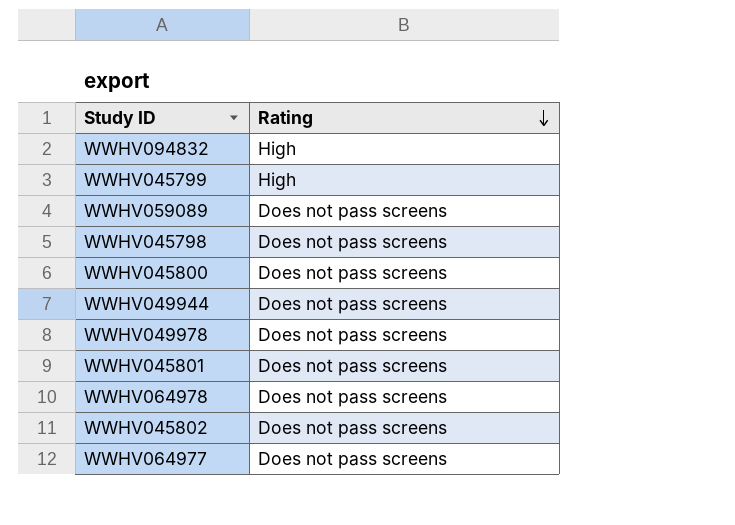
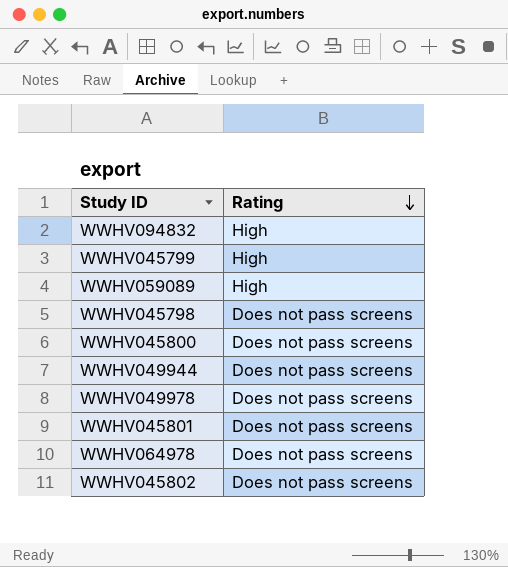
row WWHV064977: Does not pass screens -> none
WWHV059089 | Rating: Does not pass screens -> High

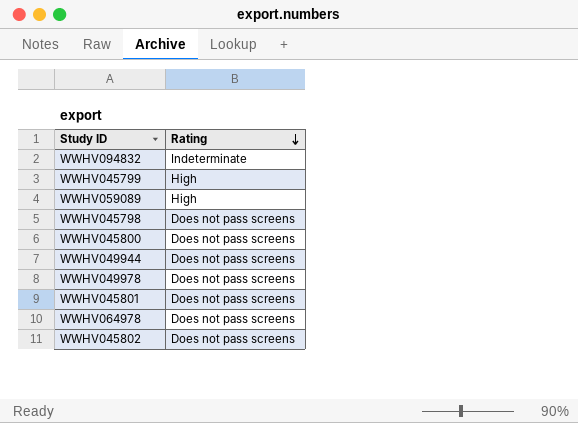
WWHV094832 | Rating: High -> Indeterminate

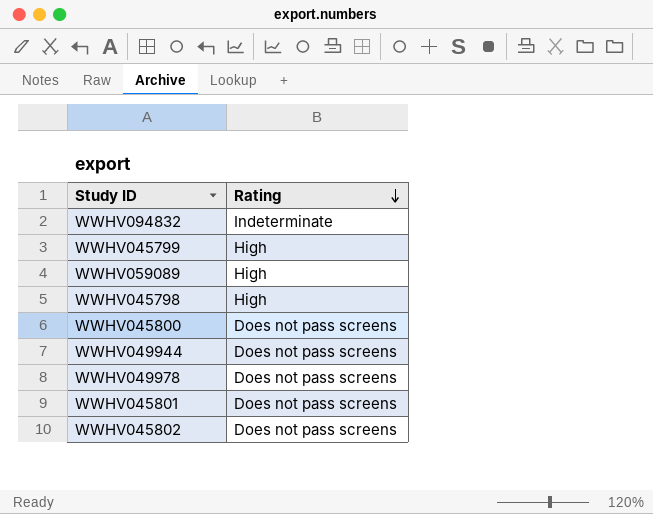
row WWHV064978: Does not pass screens -> none
WWHV045798 | Rating: Does not pass screens -> High

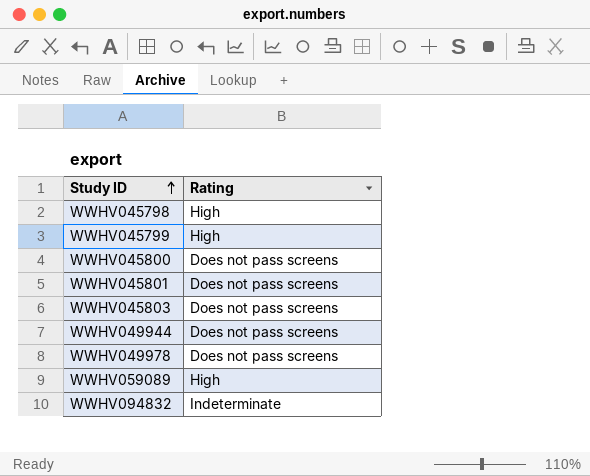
row order: Rating descending -> Study ID ascending
row WWHV045802: Does not pass screens -> none
row WWHV045803: none -> Does not pass screens

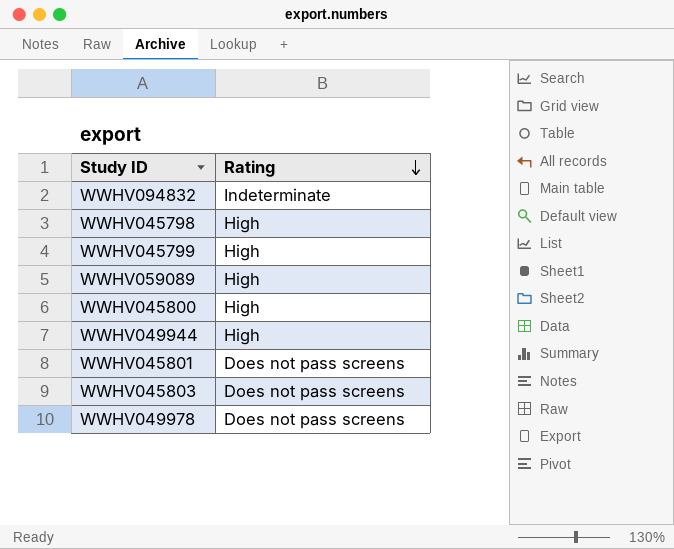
row order: Study ID ascending -> Rating descending
WWHV045800 | Rating: Does not pass screens -> High
WWHV049944 | Rating: Does not pass screens -> High

